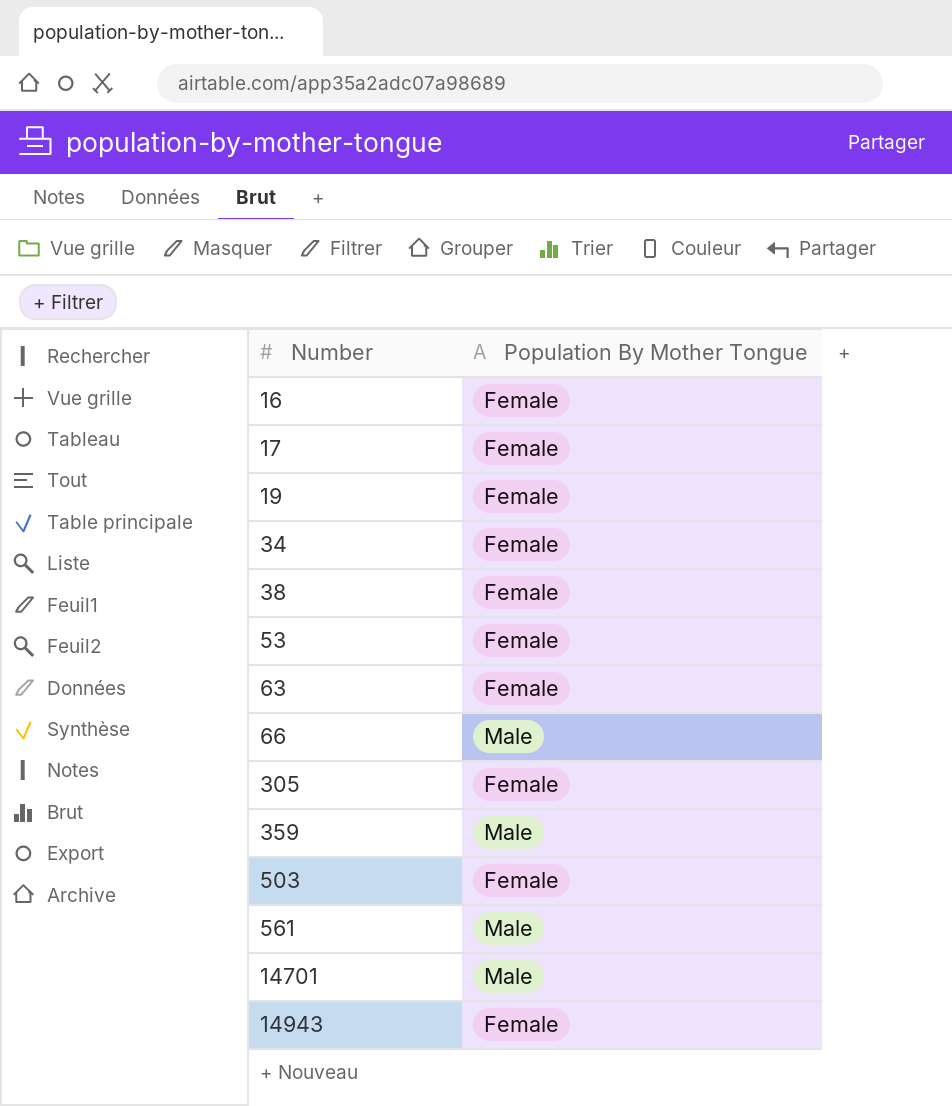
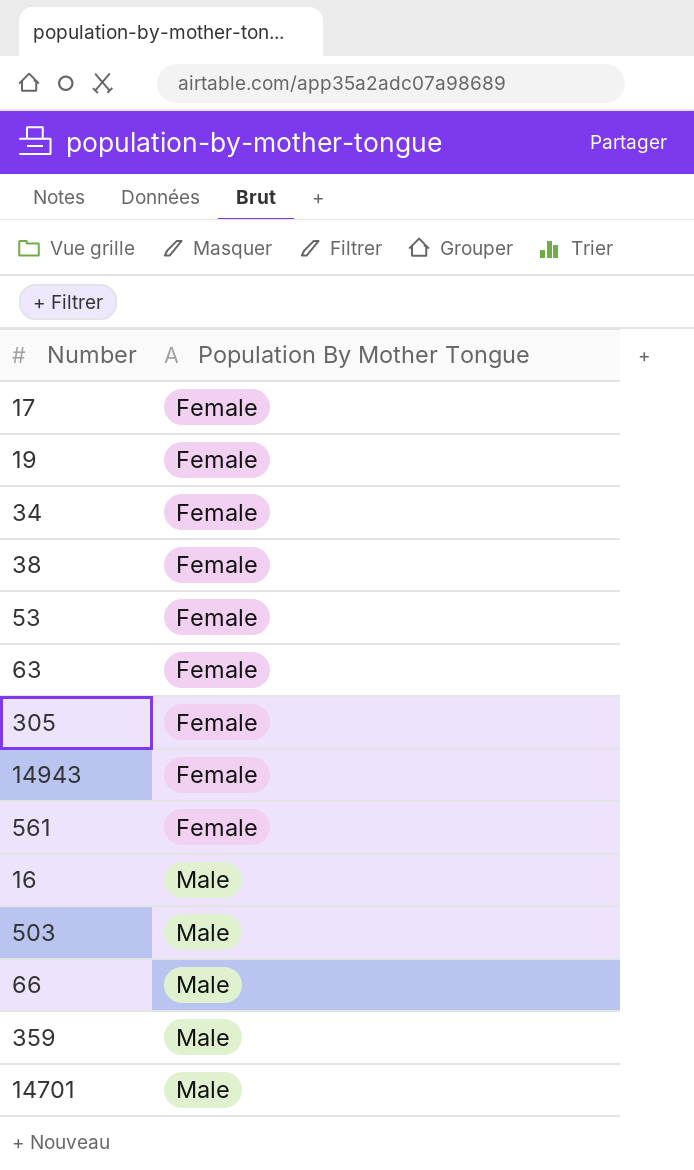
row order: Number ascending -> Population By Mother Tongue ascending
561 | Population By Mother Tongue: Male -> Female
16 | Population By Mother Tongue: Female -> Male
503 | Population By Mother Tongue: Female -> Male

